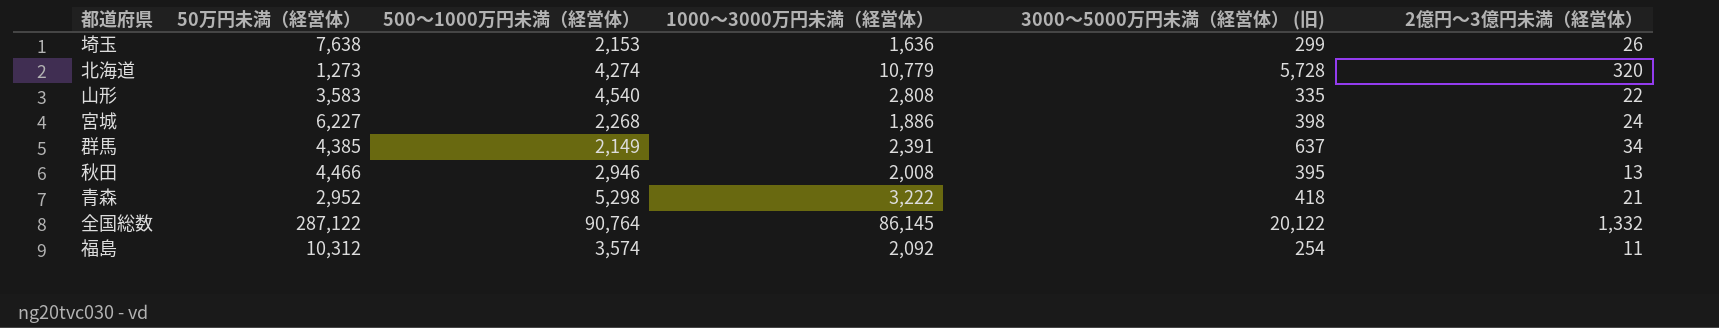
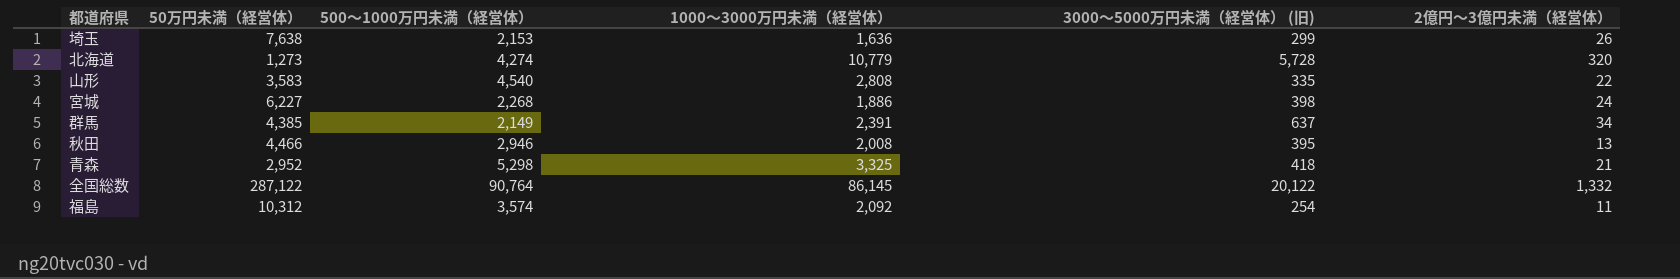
青森 | 1000～3000万円未満（経営体）: 3,222 -> 3,325

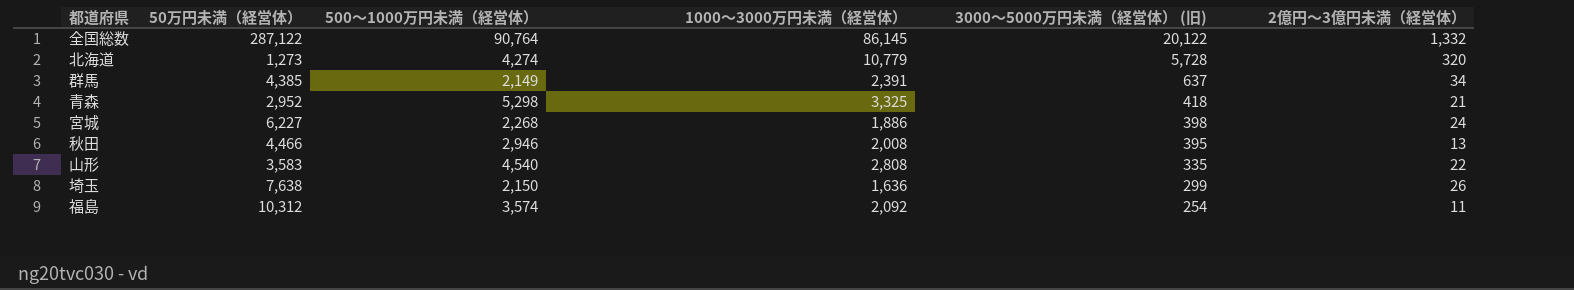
row order: none -> 3000～5000万円未満（経営体） (旧) descending
埼玉 | 500～1000万円未満（経営体）: 2,153 -> 2,150

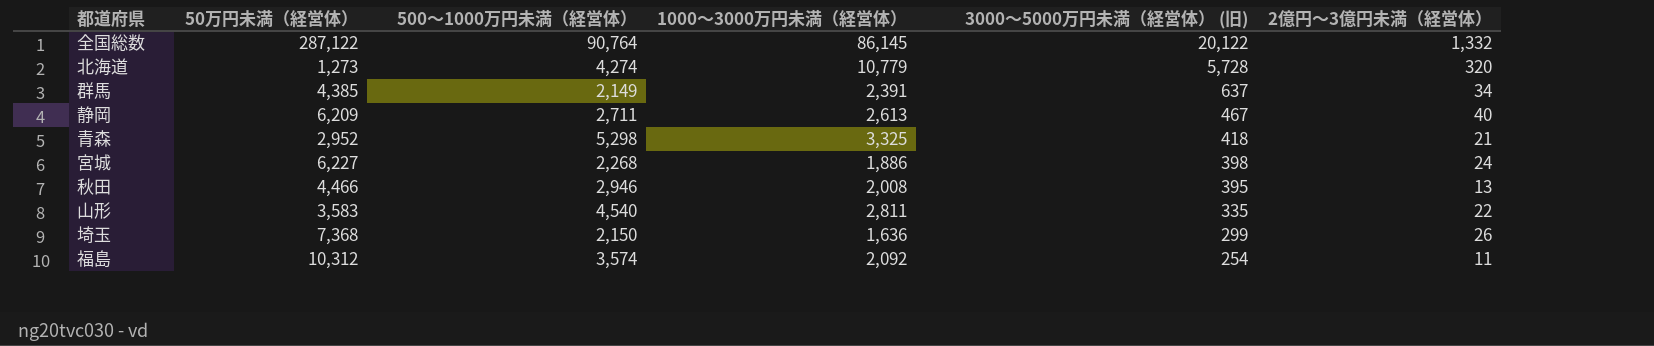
row 静岡: none -> 6,209 | 2,711 | 2,613 | 467 | 40
山形 | 1000～3000万円未満（経営体）: 2,808 -> 2,811
埼玉 | 50万円未満（経営体）: 7,638 -> 7,368

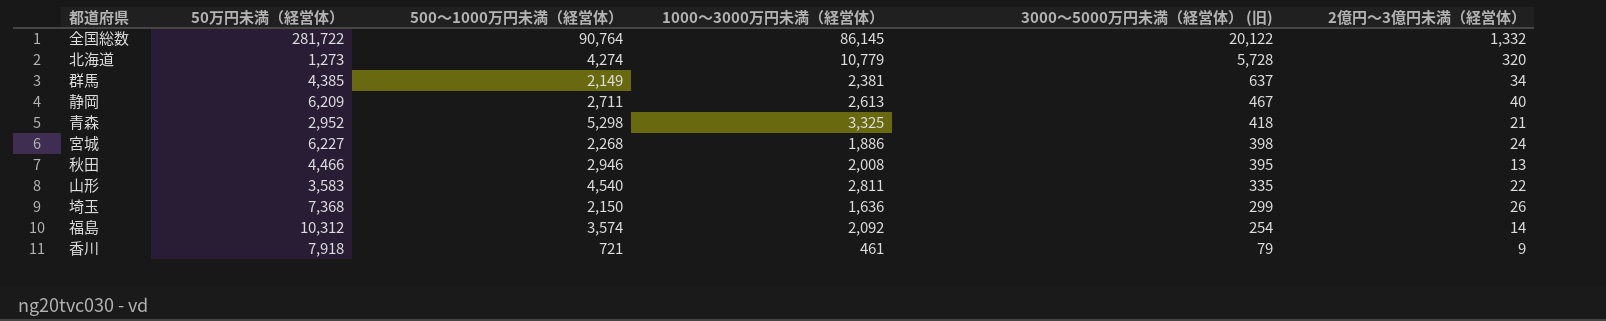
全国総数 | 50万円未満（経営体）: 287,122 -> 281,722
群馬 | 1000～3000万円未満（経営体）: 2,391 -> 2,381
福島 | 2億円～3億円未満（経営体）: 11 -> 14
row 香川: none -> 7,918 | 721 | 461 | 79 | 9

